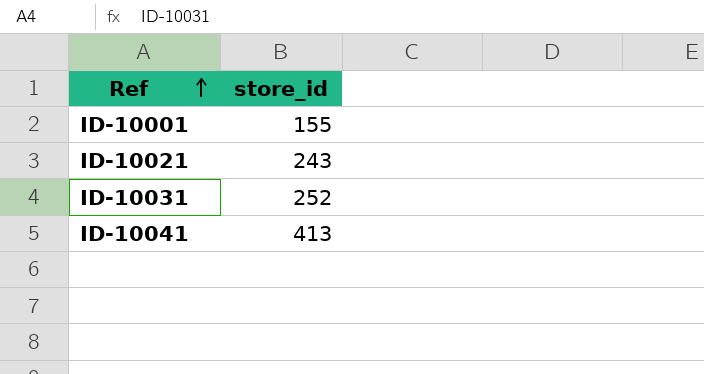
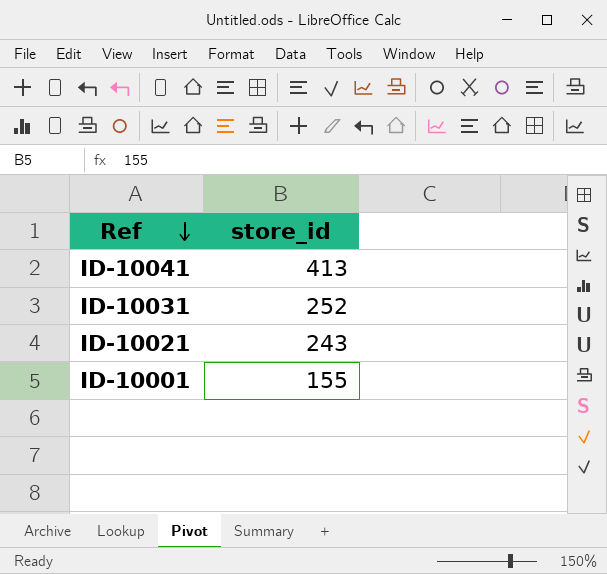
row order: Ref ascending -> Ref descending

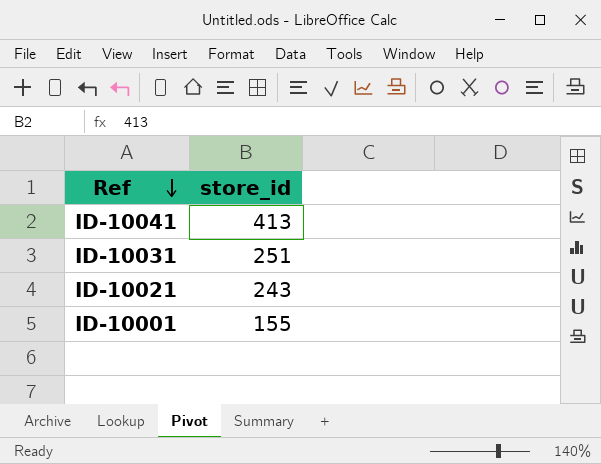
ID-10031 | store_id: 252 -> 251

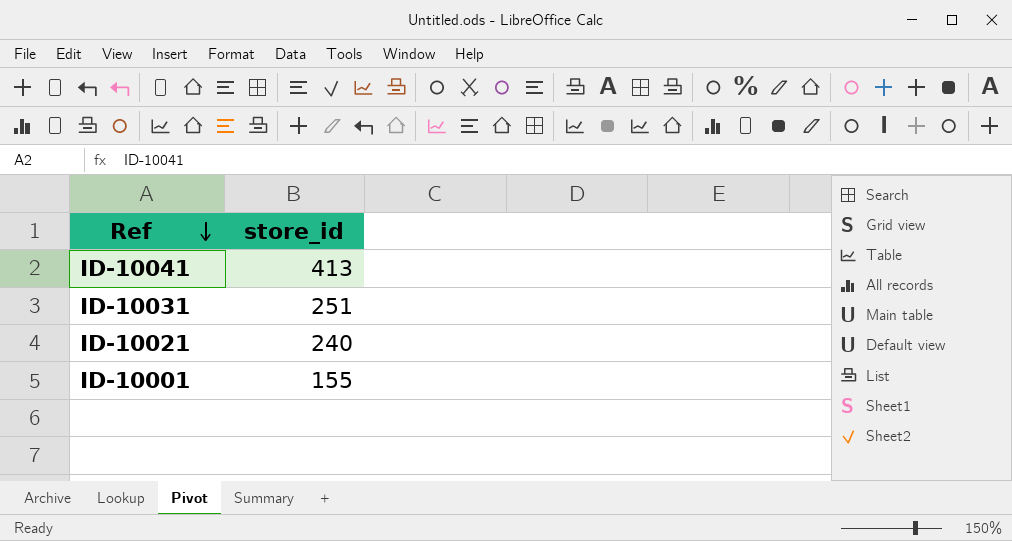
ID-10021 | store_id: 243 -> 240

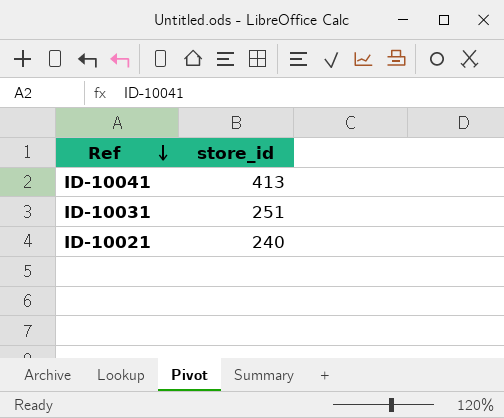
row ID-10001: 155 -> none

